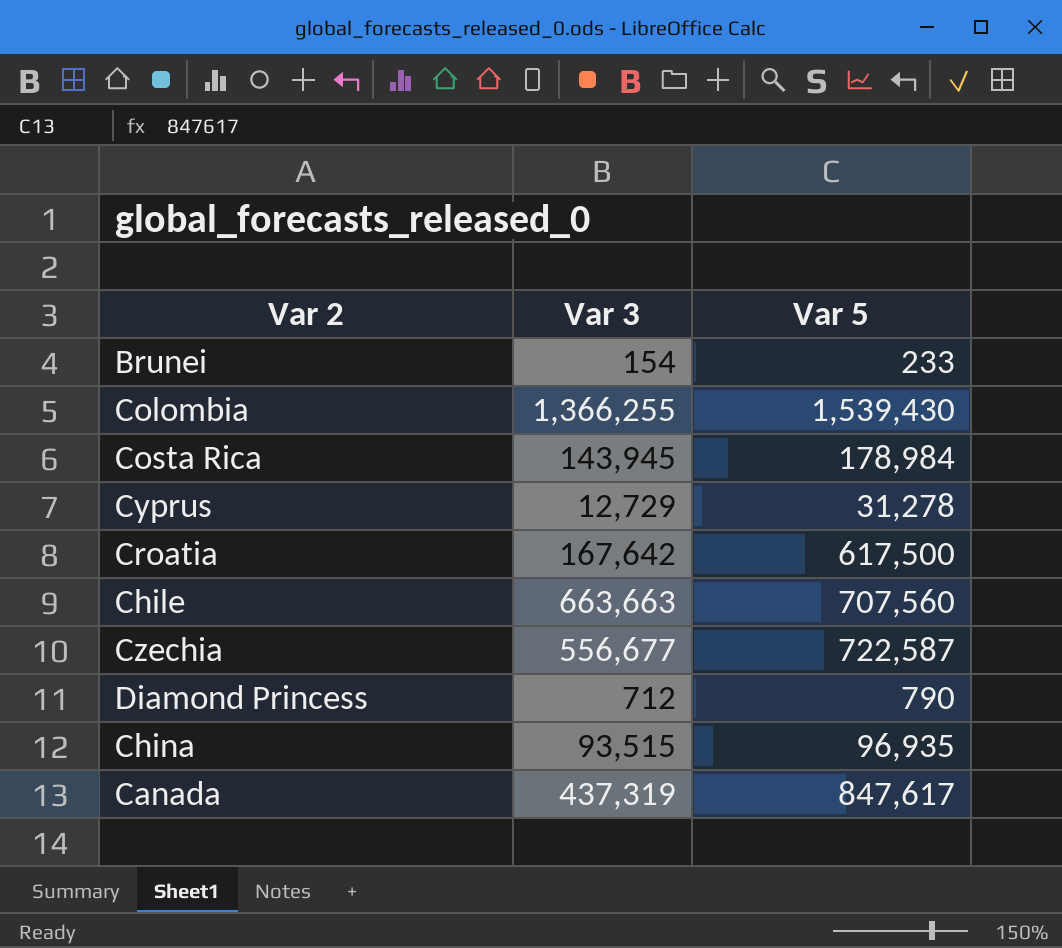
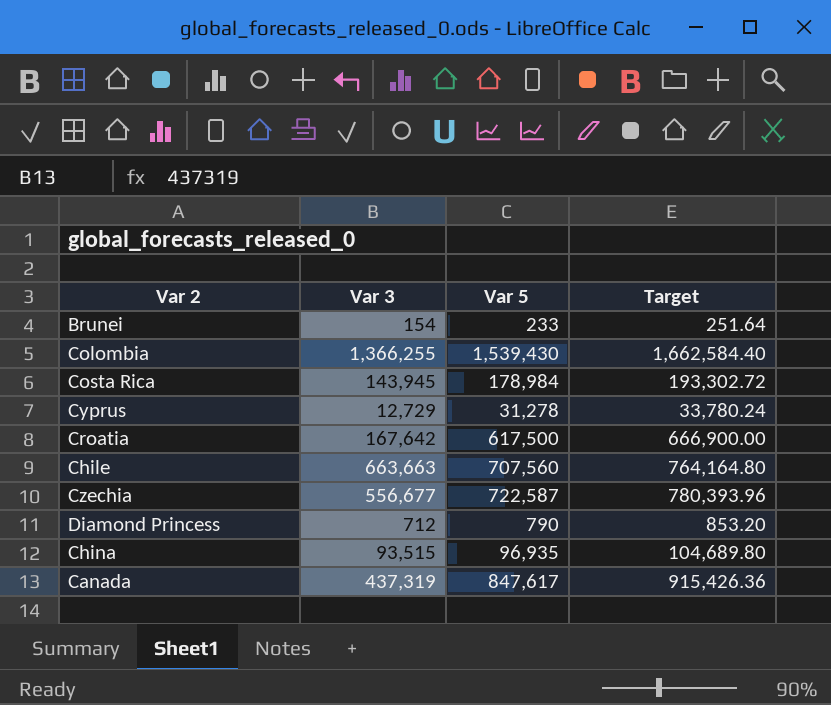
column Target | formula: none -> [Var 5] * 1.08

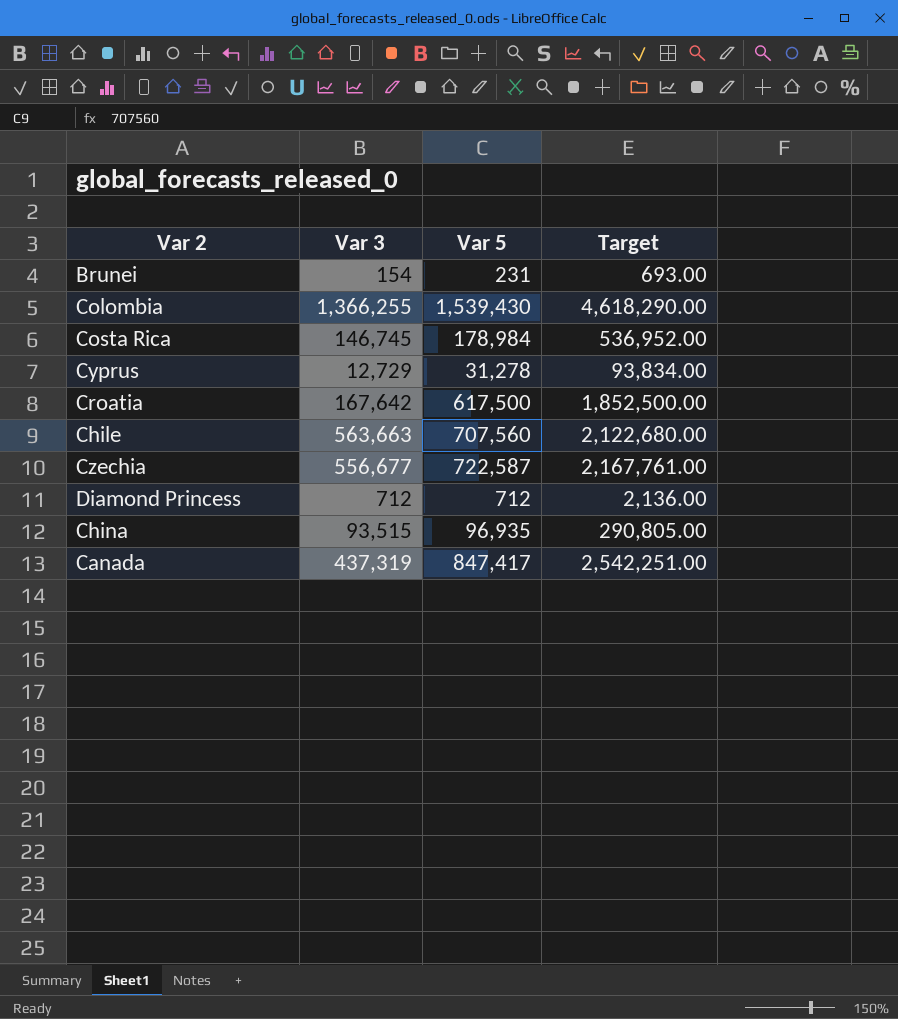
column Target | formula: [Var 5] * 1.08 -> [Var 5] * 3
Brunei | Var 5: 233 -> 231
Costa Rica | Var 3: 143,945 -> 146,745
Chile | Var 3: 663,663 -> 563,663
Diamond Princess | Var 5: 790 -> 712
Canada | Var 5: 847,617 -> 847,417

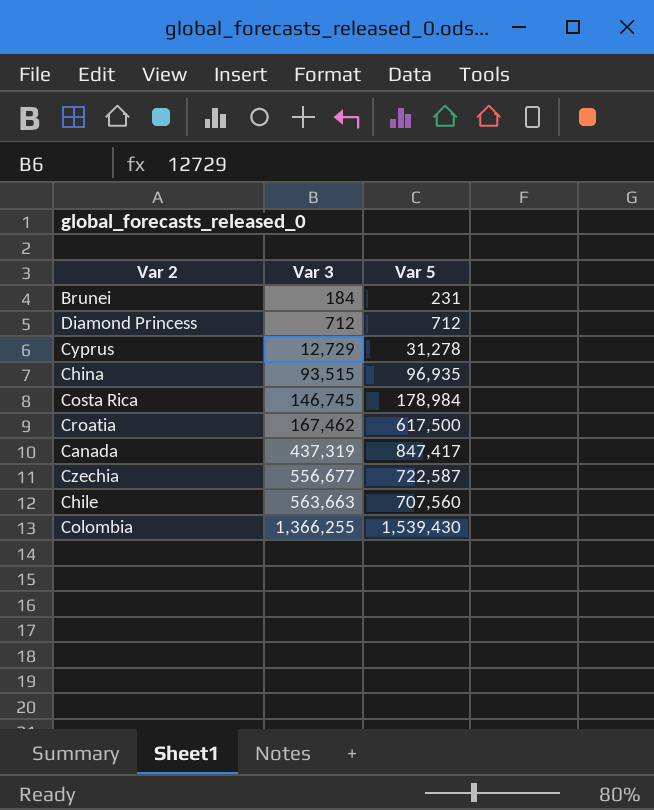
row order: none -> Var 3 ascending
column Target | formula: [Var 5] * 3 -> none
Brunei | Var 3: 154 -> 184
Croatia | Var 3: 167,642 -> 167,462

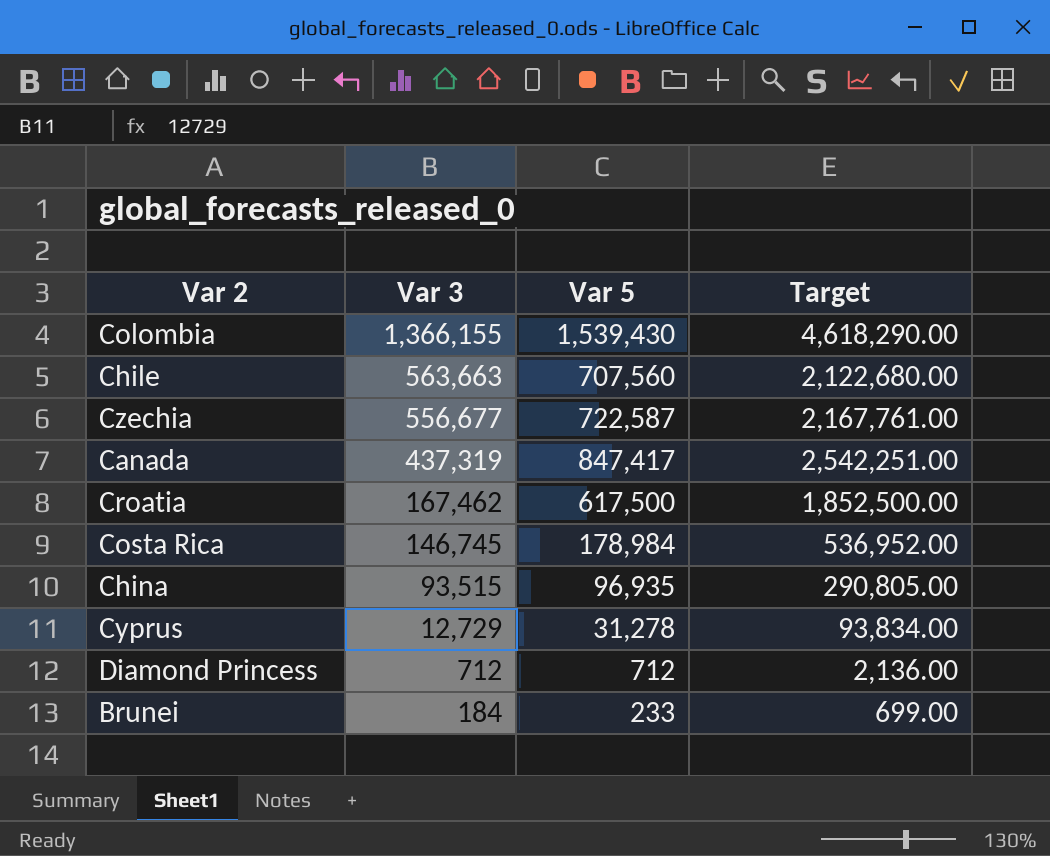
row order: Var 3 ascending -> Var 3 descending
column Target | formula: none -> [Var 5] * 3
Colombia | Var 3: 1,366,255 -> 1,366,155
Brunei | Var 5: 231 -> 233

